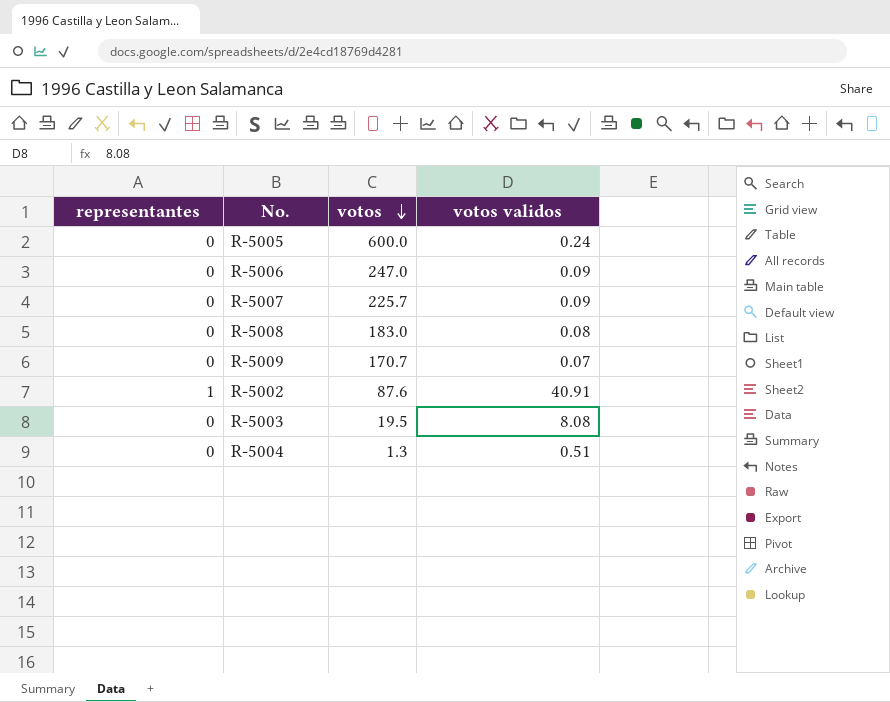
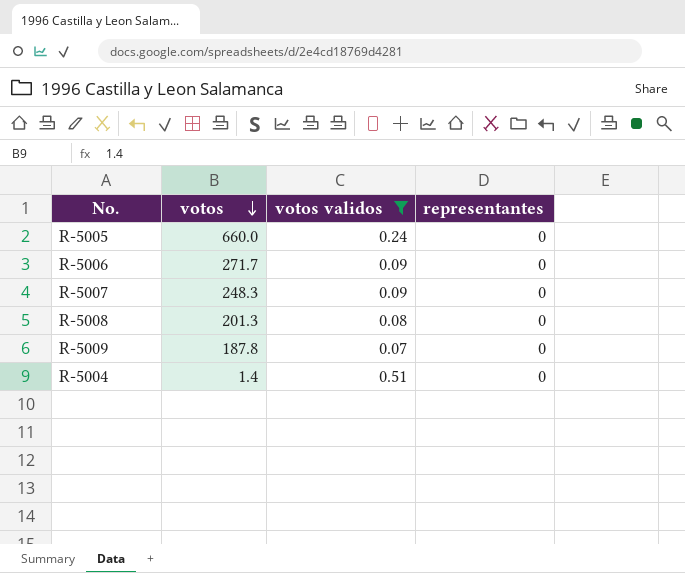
filter: none -> votos validos <= 0.51
column representantes | position: 1 -> 4
R-5005 | votos: 600.0 -> 660.0
R-5006 | votos: 247.0 -> 271.7
R-5007 | votos: 225.7 -> 248.3
R-5008 | votos: 183.0 -> 201.3
R-5009 | votos: 170.7 -> 187.8
R-5004 | votos: 1.3 -> 1.4

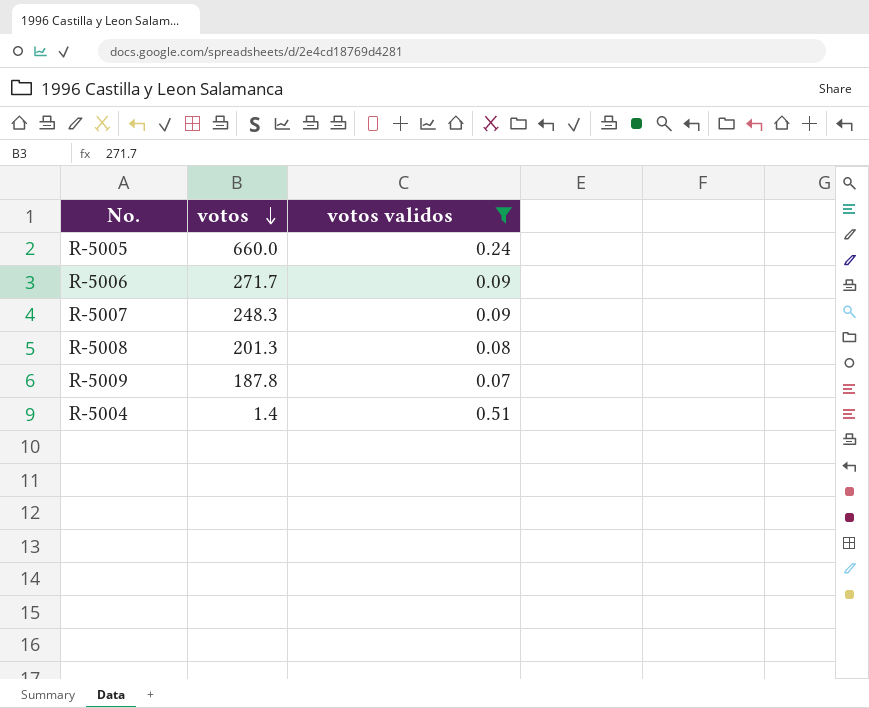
column representantes | position: 4 -> none

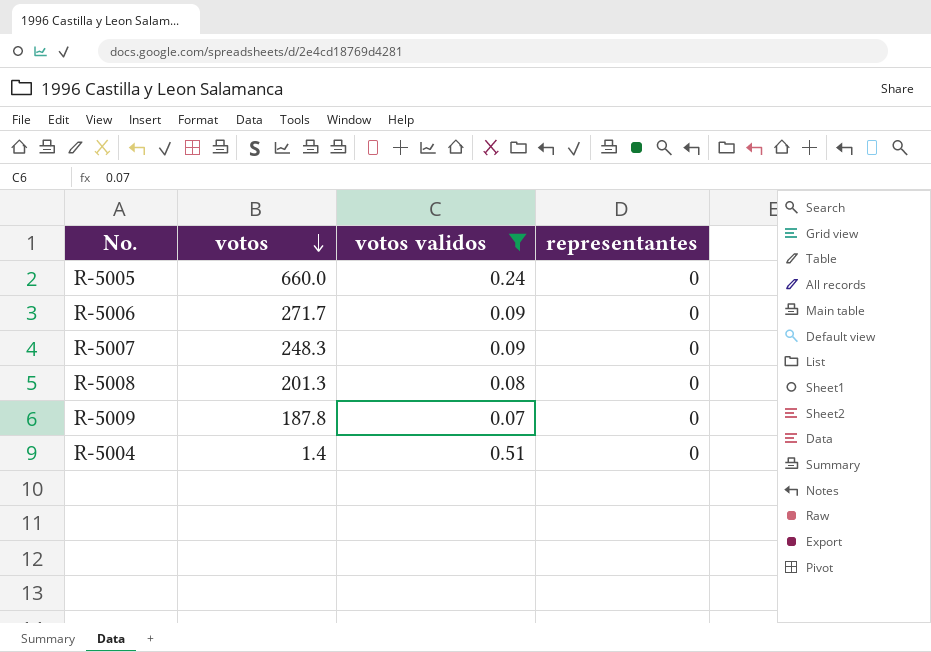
column representantes | position: none -> 4

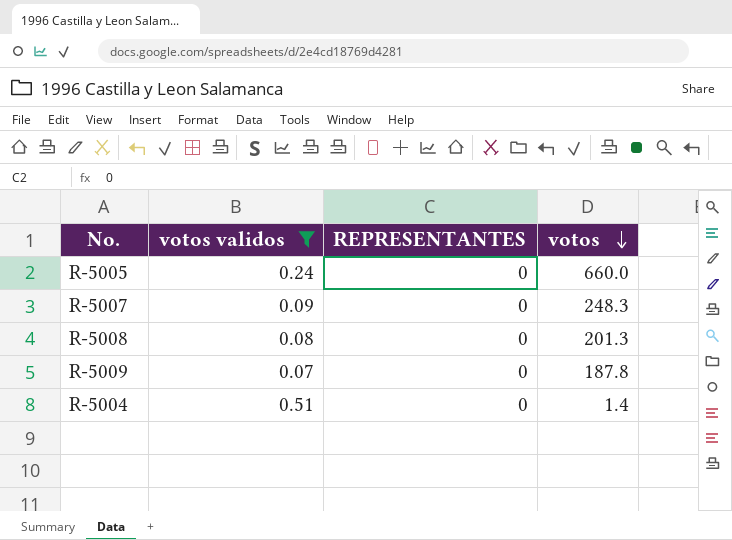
column name: representantes -> REPRESENTANTES
column votos | position: 2 -> 4
row R-5006: 271.7 | 0.09 | 0 -> none

